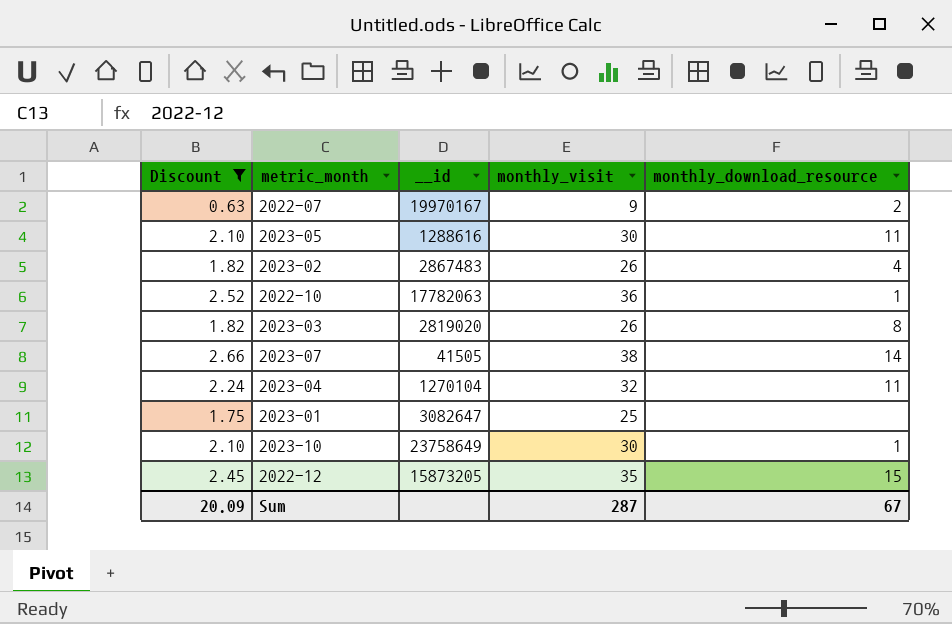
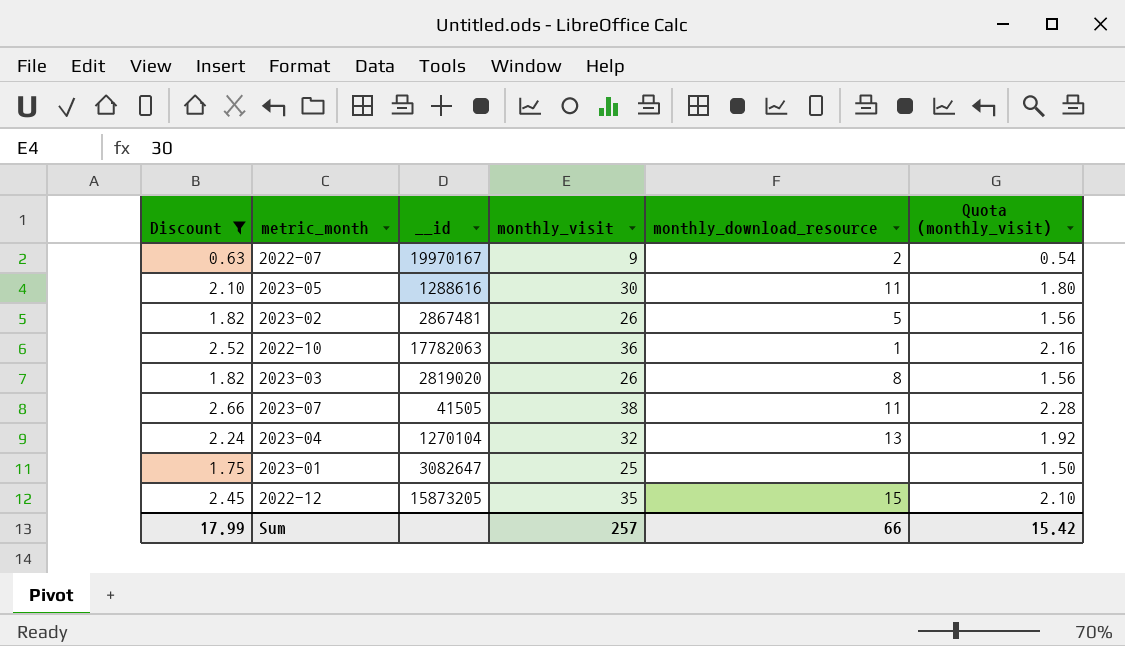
column Quota (monthly_visit) | formula: none -> [monthly_visit] * 0.06
row 2023-10: 2.10 | 23758649 | 30 | 1 -> none
2023-02 | __id: 2867483 -> 2867481
2023-02 | monthly_download_resource: 4 -> 5
2023-07 | monthly_download_resource: 14 -> 11
2023-04 | monthly_download_resource: 11 -> 13
Sum | Discount: 20.09 -> 17.99
Sum | monthly_visit: 287 -> 257
Sum | monthly_download_resource: 67 -> 66

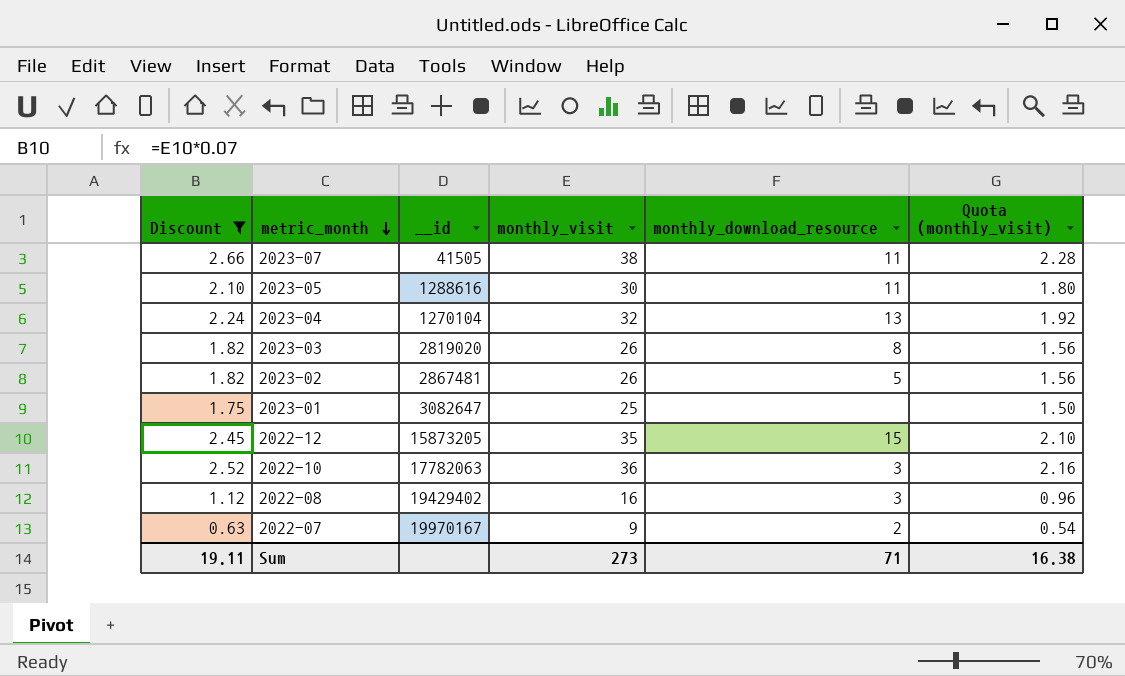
row order: none -> metric_month descending
2022-10 | monthly_download_resource: 1 -> 3
row 2022-08: none -> 1.12 | 19429402 | 16 | 3 | 0.96
Sum | Discount: 17.99 -> 19.11
Sum | monthly_visit: 257 -> 273
Sum | monthly_download_resource: 66 -> 71
Sum | Quota (monthly_visit): 15.42 -> 16.38

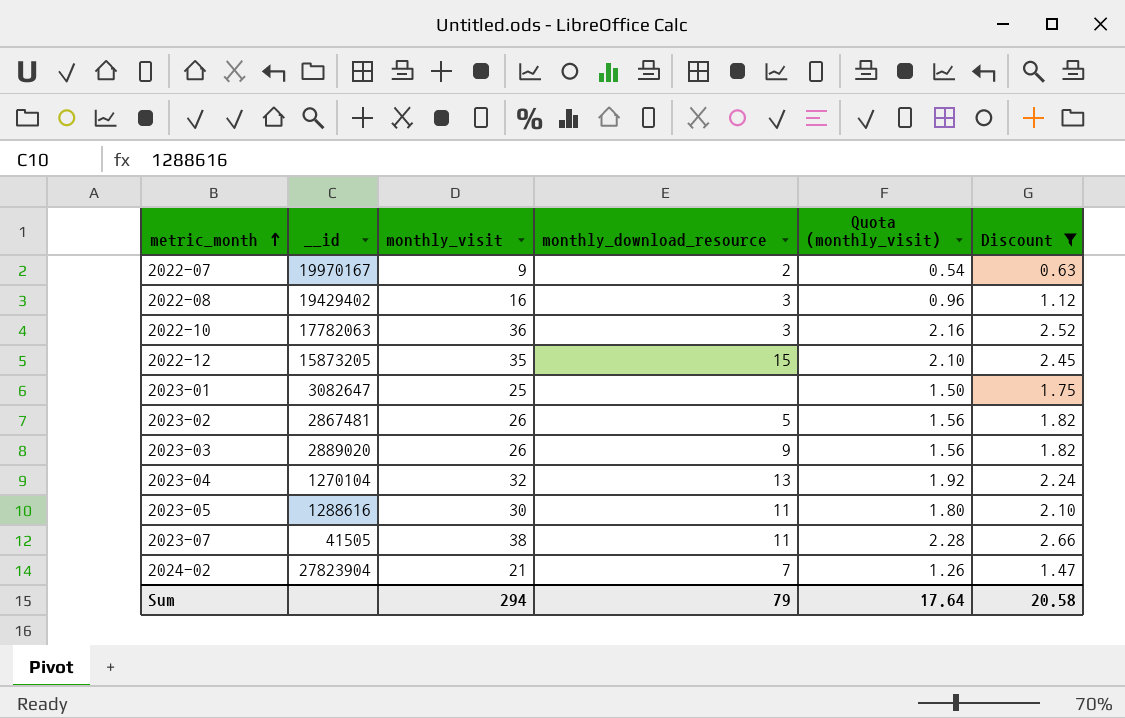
row order: metric_month descending -> metric_month ascending
column Discount | position: 1 -> 6
2023-03 | __id: 2819020 -> 2889020
2023-03 | monthly_download_resource: 8 -> 9
row 2024-02: none -> 27823904 | 21 | 7 | 1.26 | 1.47
Sum | monthly_visit: 273 -> 294
Sum | monthly_download_resource: 71 -> 79
Sum | Quota (monthly_visit): 16.38 -> 17.64
Sum | Discount: 19.11 -> 20.58

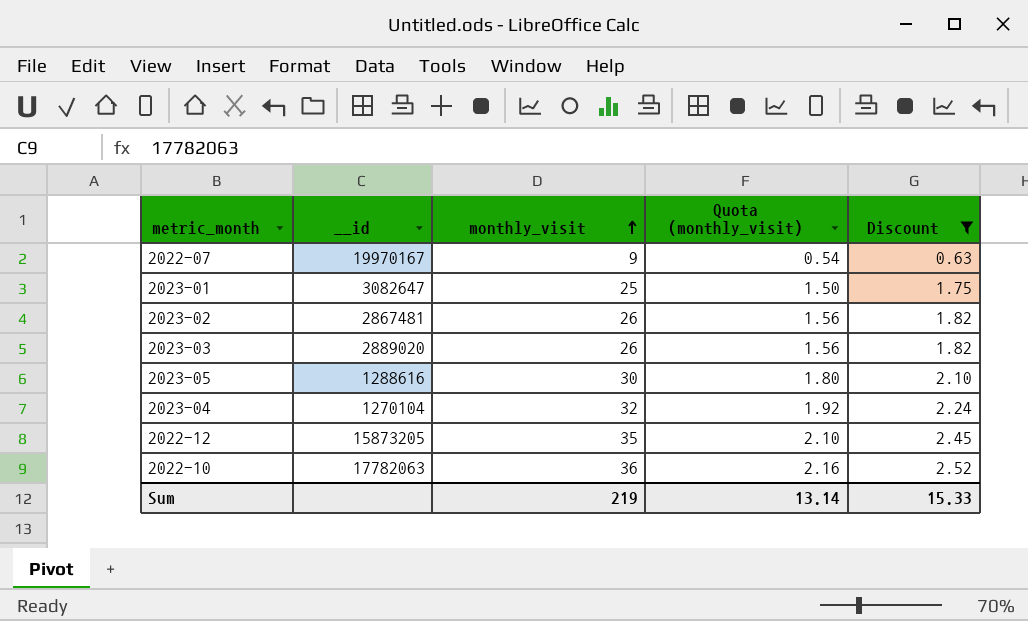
row order: metric_month ascending -> monthly_visit ascending
column monthly_download_resource | position: 4 -> none
row 2022-08: 19429402 | 16 | 3 | 0.96 | 1.12 -> none
row 2023-07: 41505 | 38 | 11 | 2.28 | 2.66 -> none
row 2024-02: 27823904 | 21 | 7 | 1.26 | 1.47 -> none
Sum | monthly_visit: 294 -> 219
Sum | Quota (monthly_visit): 17.64 -> 13.14
Sum | Discount: 20.58 -> 15.33

